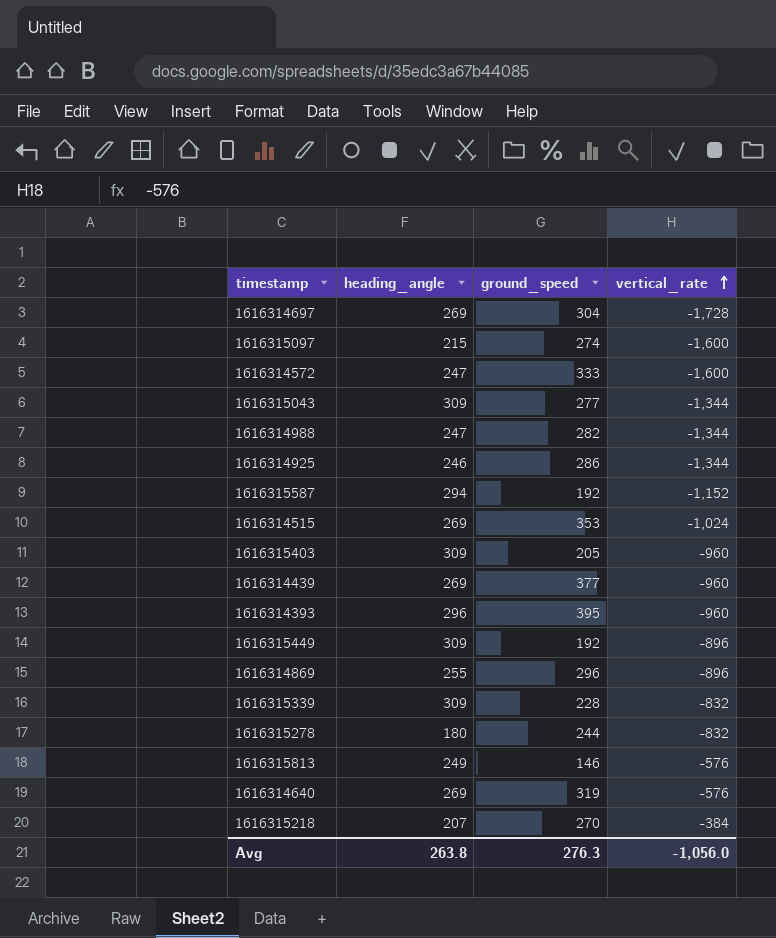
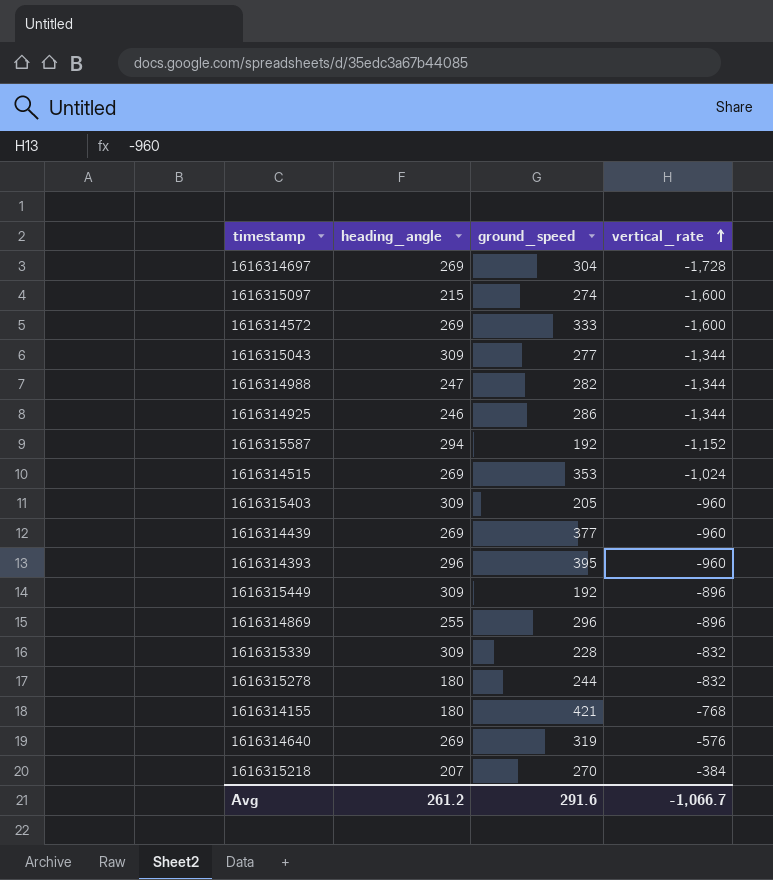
row 1616315813: 249 | 146 | -576 -> none
1616314572 | heading_angle: 247 -> 269
row 1616314155: none -> 180 | 421 | -768
Avg | heading_angle: 263.8 -> 261.2
Avg | ground_speed: 276.3 -> 291.6
Avg | vertical_rate: -1,056.0 -> -1,066.7

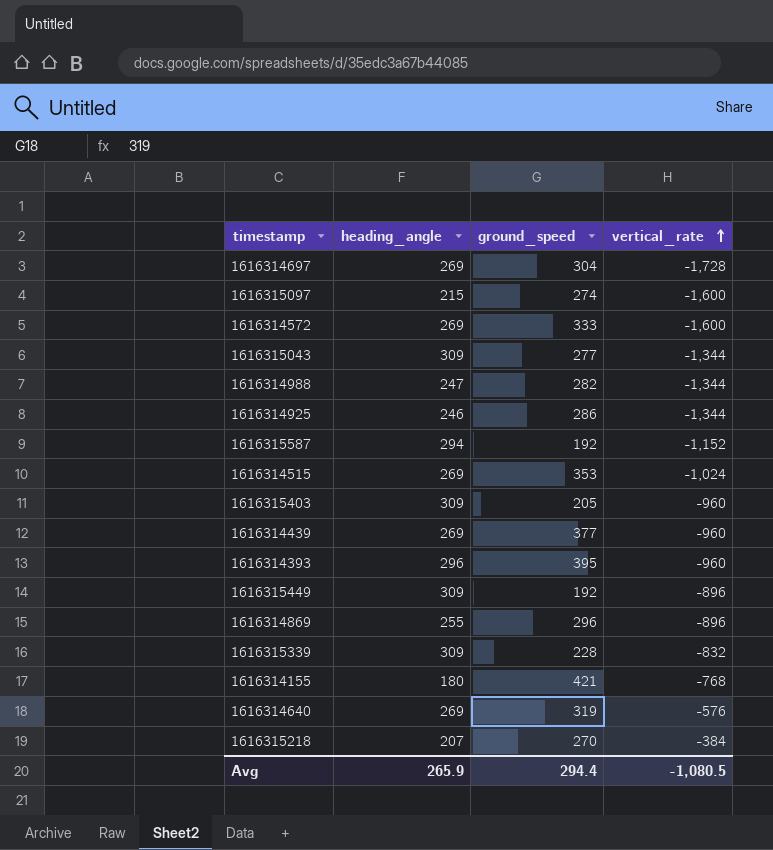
row 1616315278: 180 | 244 | -832 -> none
Avg | heading_angle: 261.2 -> 265.9
Avg | ground_speed: 291.6 -> 294.4
Avg | vertical_rate: -1,066.7 -> -1,080.5

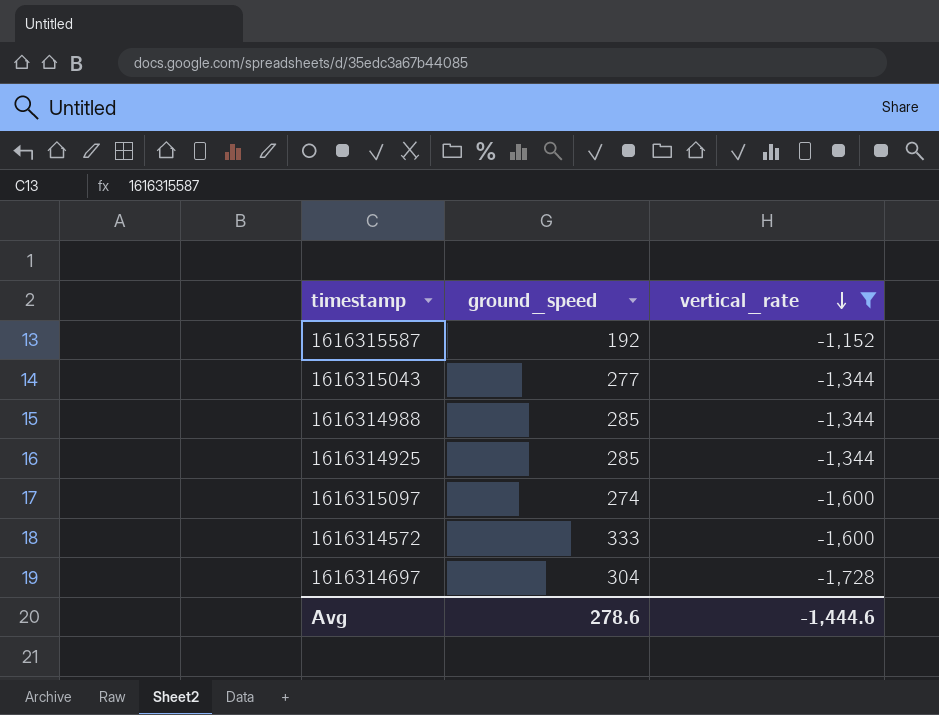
filter: none -> vertical_rate <= -1,152
row order: vertical_rate ascending -> vertical_rate descending
column heading_angle | position: 2 -> none
1616314988 | ground_speed: 282 -> 285
1616314925 | ground_speed: 286 -> 285
Avg | ground_speed: 294.4 -> 278.6
Avg | vertical_rate: -1,080.5 -> -1,444.6

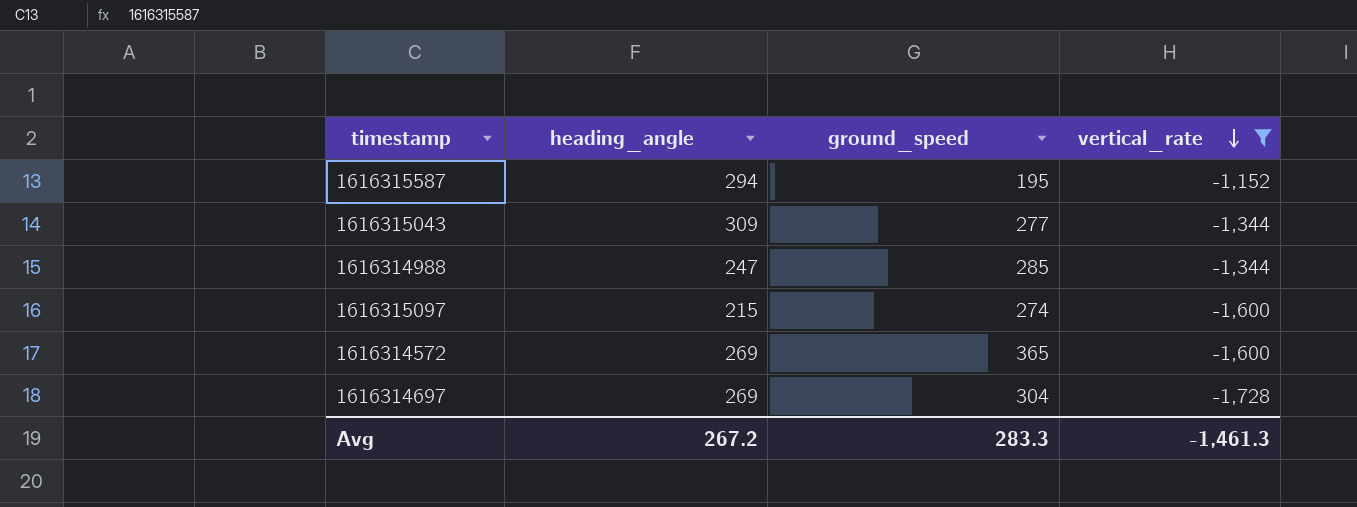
column heading_angle | position: none -> 2
row 1616314925: 285 | -1,344 -> none
1616315587 | ground_speed: 192 -> 195
1616314572 | ground_speed: 333 -> 365
Avg | ground_speed: 278.6 -> 283.3
Avg | vertical_rate: -1,444.6 -> -1,461.3

